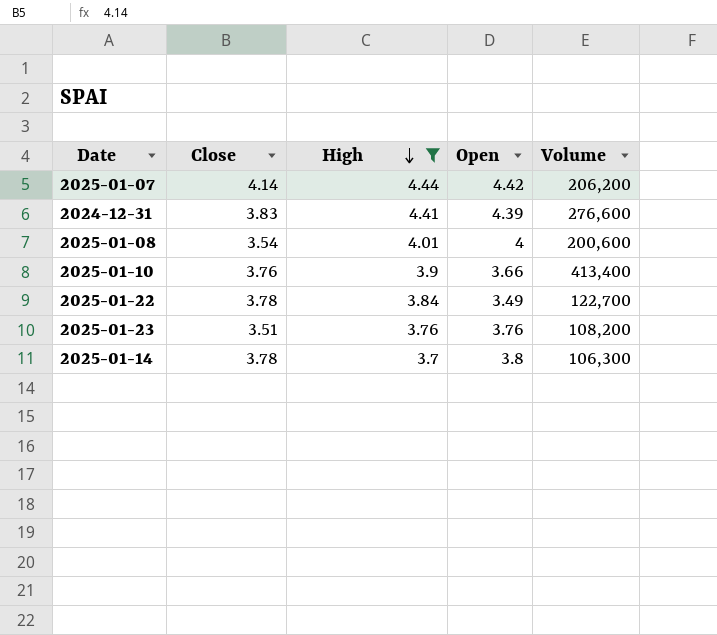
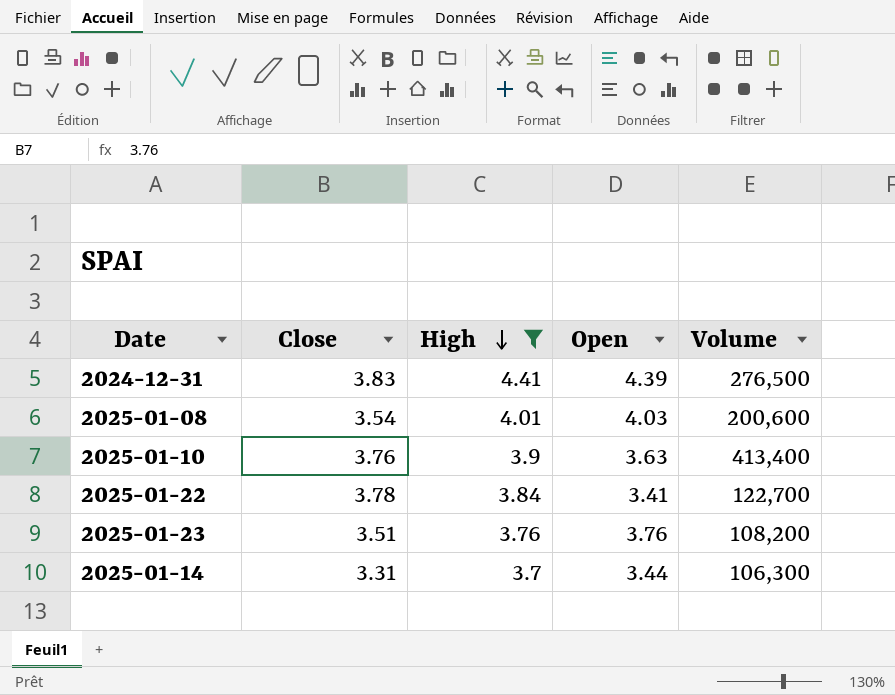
row 2025-01-07: 4.14 | 4.44 | 4.42 | 206,200 -> none
2024-12-31 | Volume: 276,600 -> 276,500
2025-01-08 | Open: 4 -> 4.03
2025-01-10 | Open: 3.66 -> 3.63
2025-01-22 | Open: 3.49 -> 3.41
2025-01-14 | Close: 3.78 -> 3.31
2025-01-14 | Open: 3.8 -> 3.44

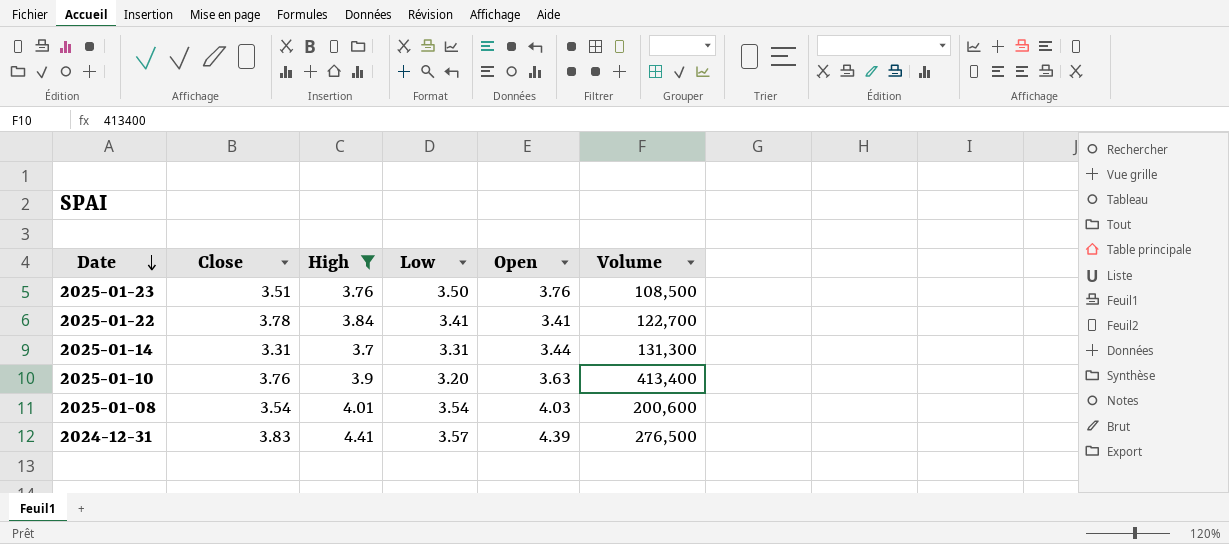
row order: High descending -> Date descending
column Low | position: none -> 4
2025-01-23 | Volume: 108,200 -> 108,500
2025-01-14 | Volume: 106,300 -> 131,300

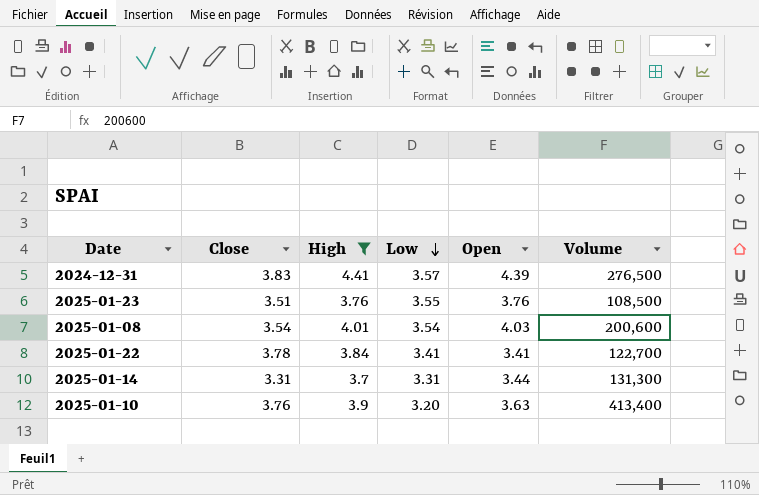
row order: Date descending -> Low descending
2025-01-23 | Low: 3.50 -> 3.55

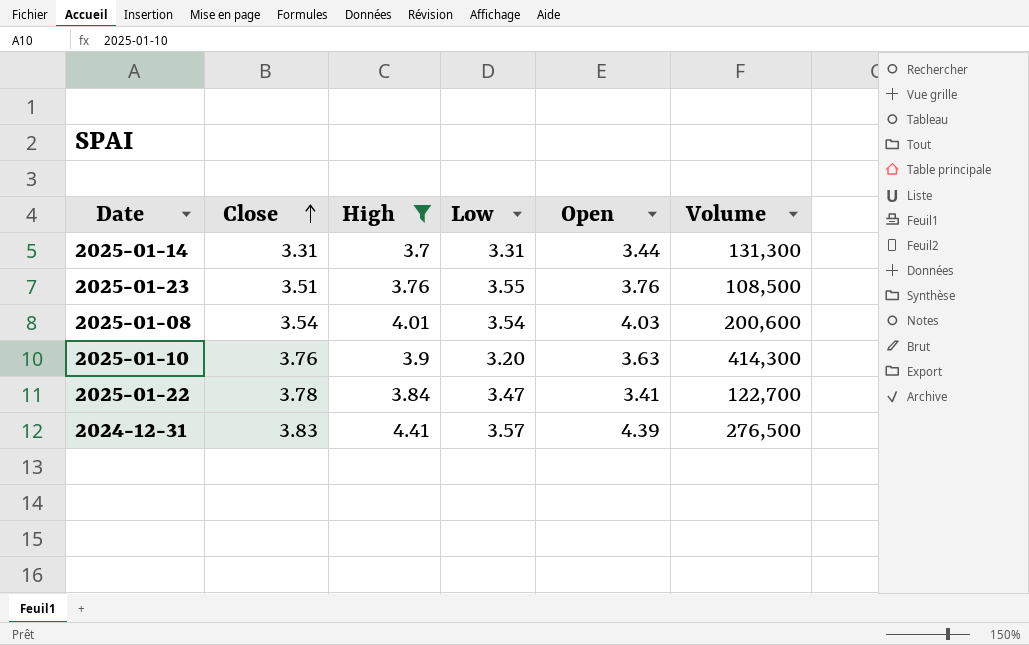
row order: Low descending -> Close ascending
2025-01-10 | Volume: 413,400 -> 414,300
2025-01-22 | Low: 3.41 -> 3.47

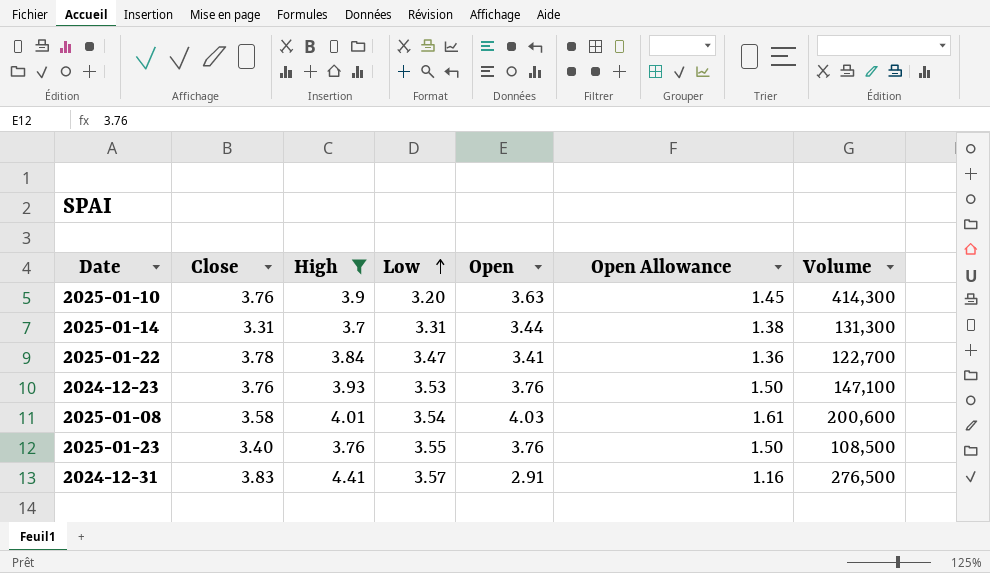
row order: Close ascending -> Low ascending
column Open Allowance | formula: none -> [Open] * 0.4
row 2024-12-23: none -> 3.76 | 3.93 | 3.53 | 3.76 | 1.50 | 147,100
2025-01-08 | Close: 3.54 -> 3.58
2025-01-23 | Close: 3.51 -> 3.40
2024-12-31 | Open: 4.39 -> 2.91

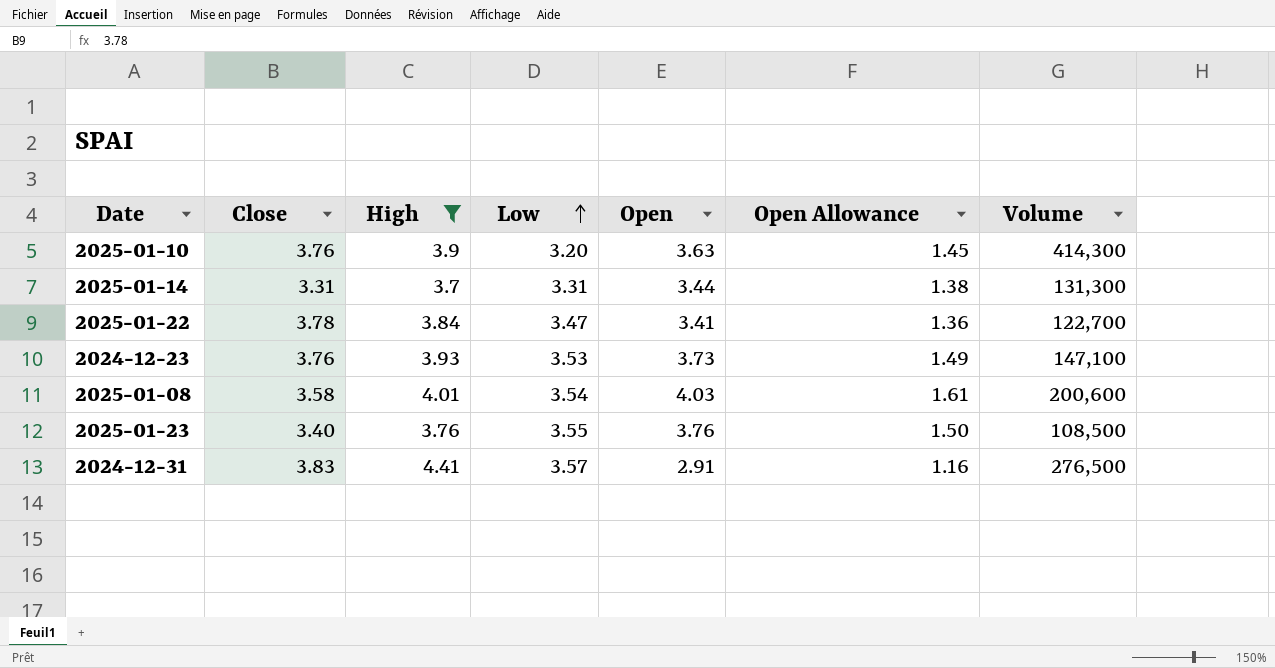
2024-12-23 | Open: 3.76 -> 3.73
2024-12-23 | Open Allowance: 1.50 -> 1.49

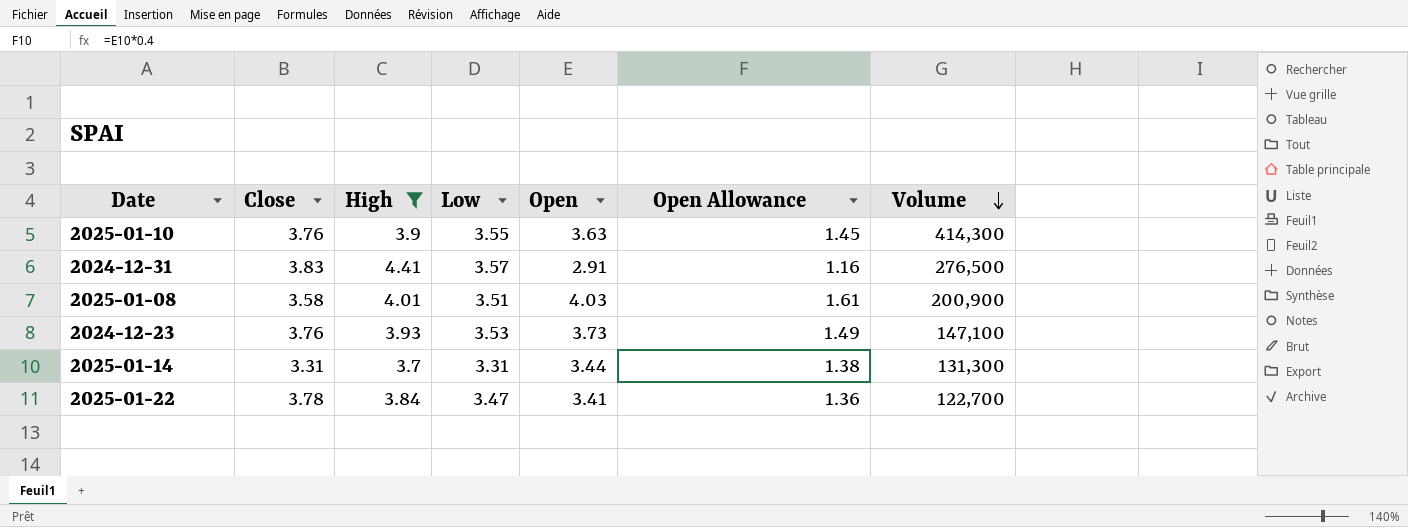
row order: Low ascending -> Volume descending
row 2025-01-23: 3.40 | 3.76 | 3.55 | 3.76 | 1.50 | 108,500 -> none
2025-01-10 | Low: 3.20 -> 3.55
2025-01-08 | Low: 3.54 -> 3.51
2025-01-08 | Volume: 200,600 -> 200,900

